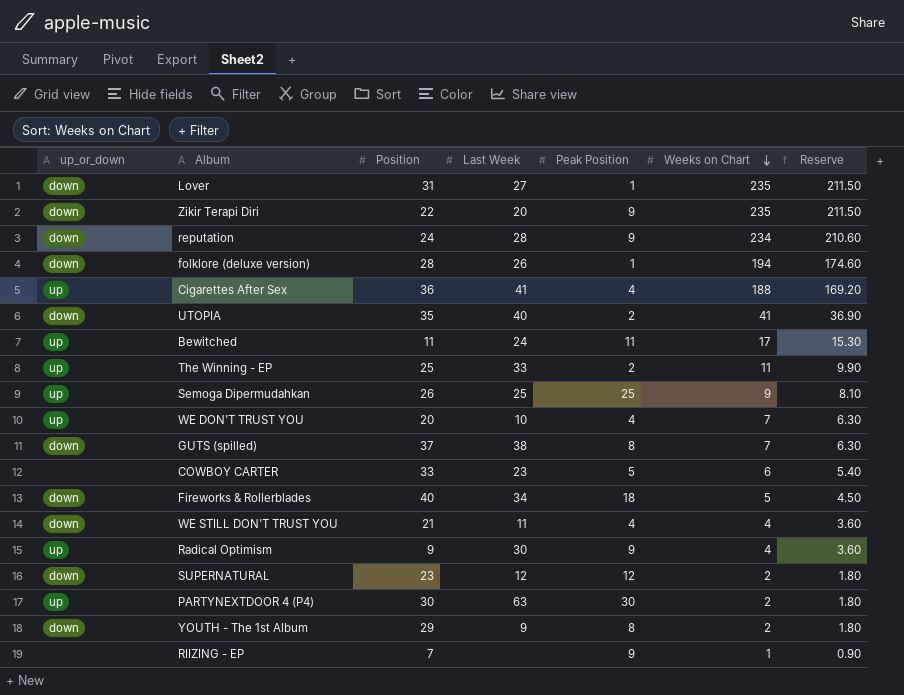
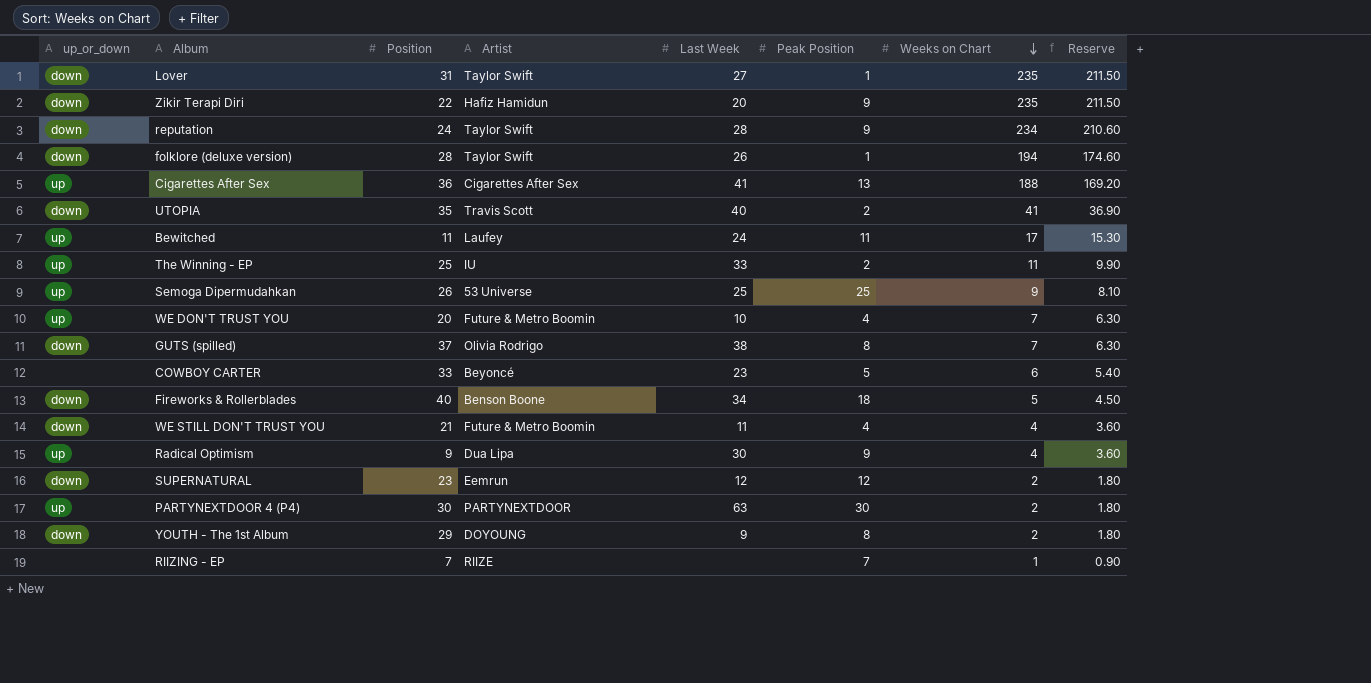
column Artist | position: none -> 4
Cigarettes After Sex | Peak Position: 4 -> 13
RIIZING - EP | Peak Position: 9 -> 7

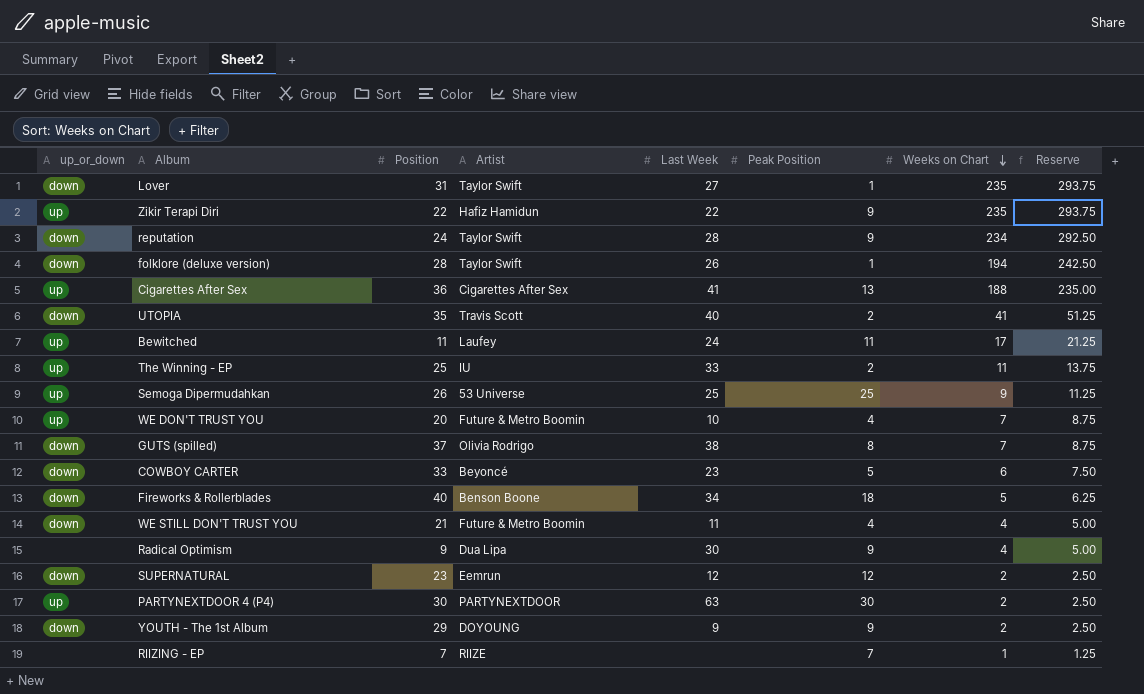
column Reserve | formula: [Weeks on Chart] * 0.9 -> [Weeks on Chart] * 1.25
Zikir Terapi Diri | up_or_down: down -> up
Zikir Terapi Diri | Last Week: 20 -> 22
COWBOY CARTER | up_or_down: none -> down
Radical Optimism | up_or_down: up -> none
YOUTH - The 1st Album | Peak Position: 8 -> 9

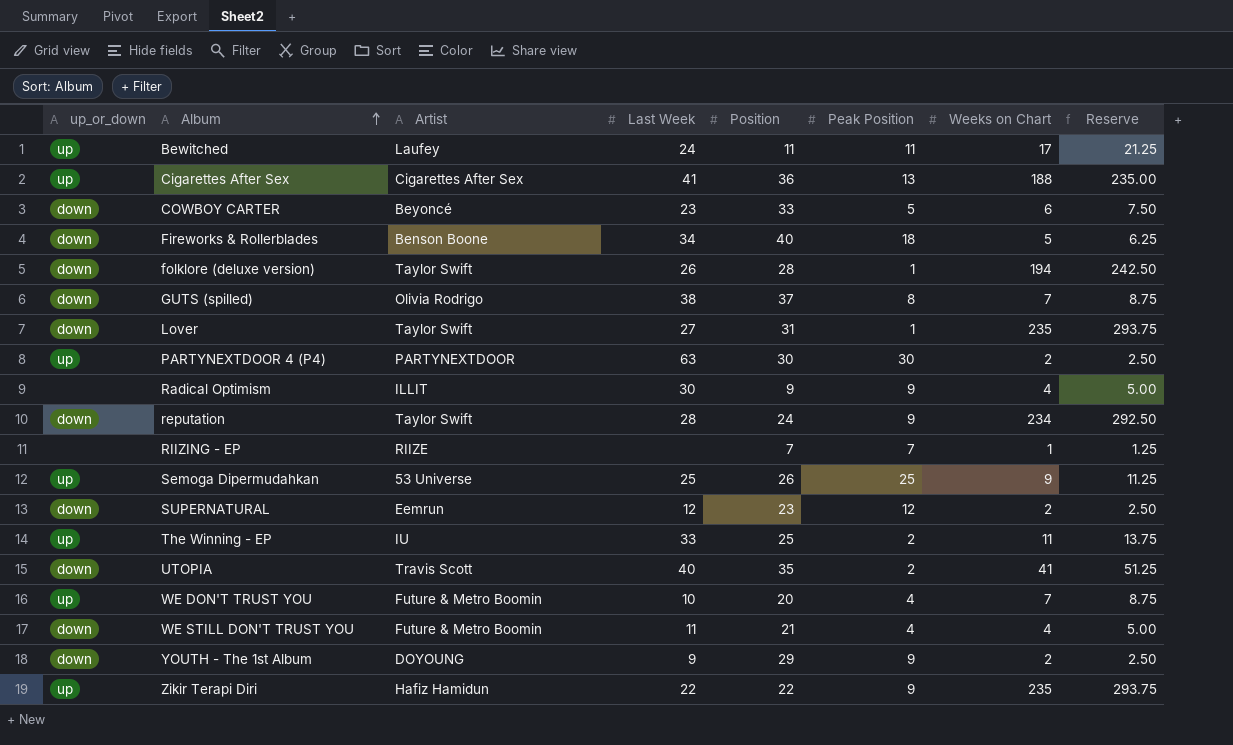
row order: Weeks on Chart descending -> Album ascending
column Position | position: 3 -> 5
Radical Optimism | Artist: Dua Lipa -> ILLIT

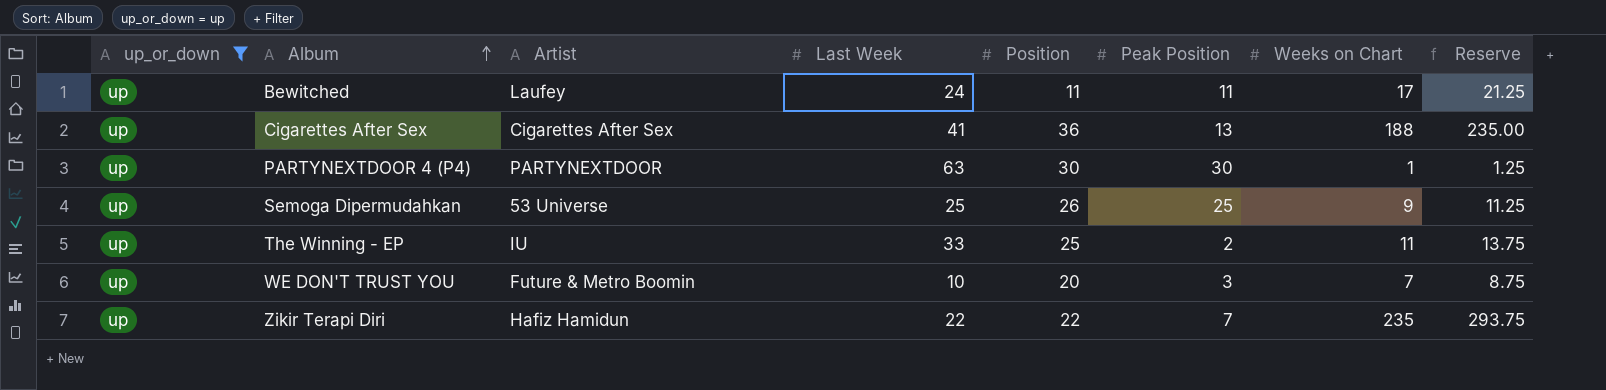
filter: none -> up_or_down = up
PARTYNEXTDOOR 4 (P4) | Weeks on Chart: 2 -> 1
PARTYNEXTDOOR 4 (P4) | Reserve: 2.50 -> 1.25
WE DON'T TRUST YOU | Peak Position: 4 -> 3
Zikir Terapi Diri | Peak Position: 9 -> 7

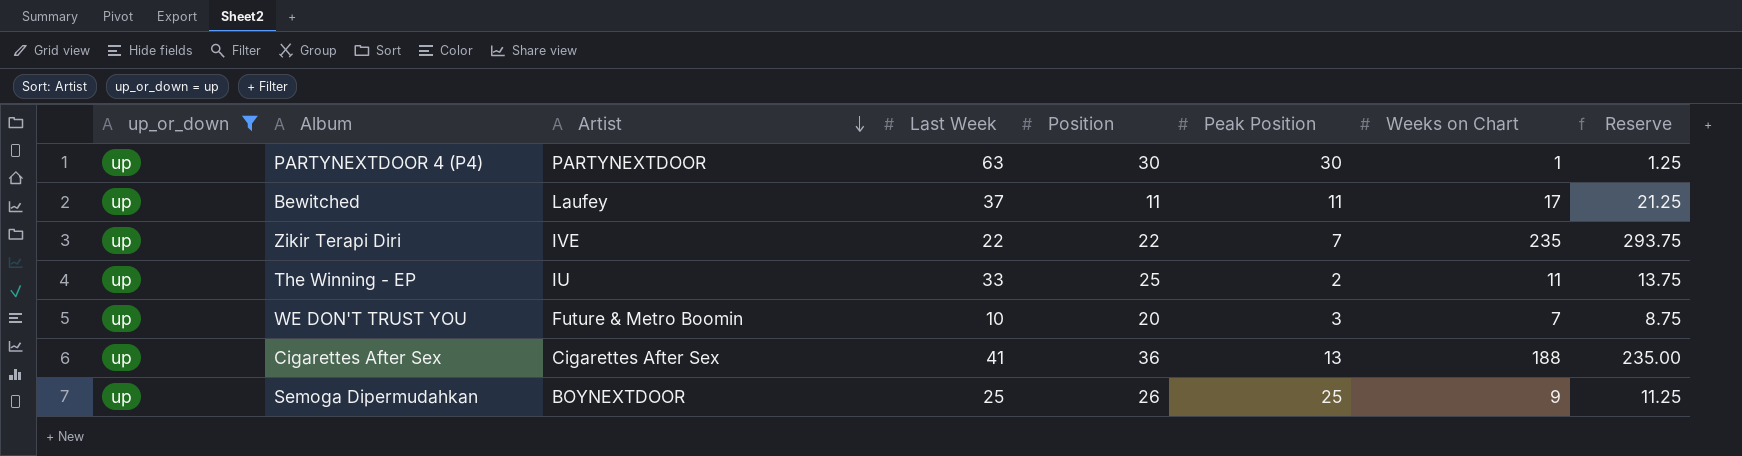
row order: Album ascending -> Artist descending
Bewitched | Last Week: 24 -> 37
Zikir Terapi Diri | Artist: Hafiz Hamidun -> IVE
Semoga Dipermudahkan | Artist: 53 Universe -> BOYNEXTDOOR

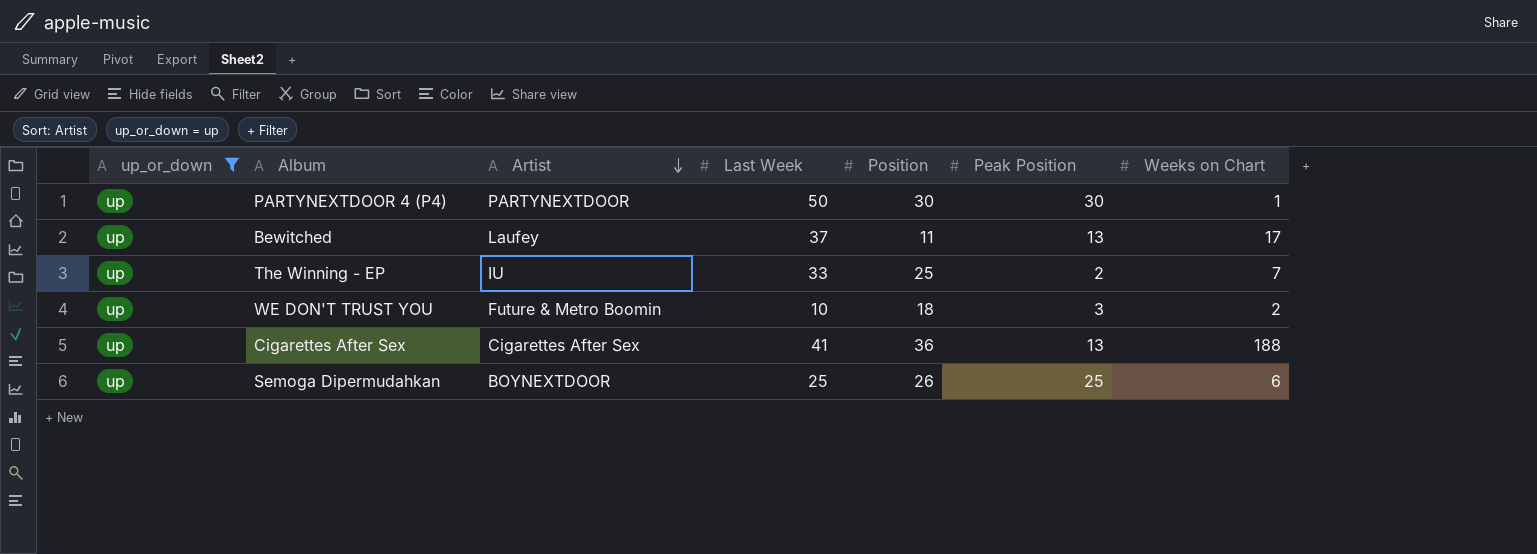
column Reserve | formula: [Weeks on Chart] * 1.25 -> none
row Zikir Terapi Diri: up | IVE | 22 | 22 | 7 | 235 | 293.75 -> none
PARTYNEXTDOOR 4 (P4) | Last Week: 63 -> 50
Bewitched | Peak Position: 11 -> 13
The Winning - EP | Weeks on Chart: 11 -> 7
WE DON'T TRUST YOU | Position: 20 -> 18
WE DON'T TRUST YOU | Weeks on Chart: 7 -> 2
Semoga Dipermudahkan | Weeks on Chart: 9 -> 6

